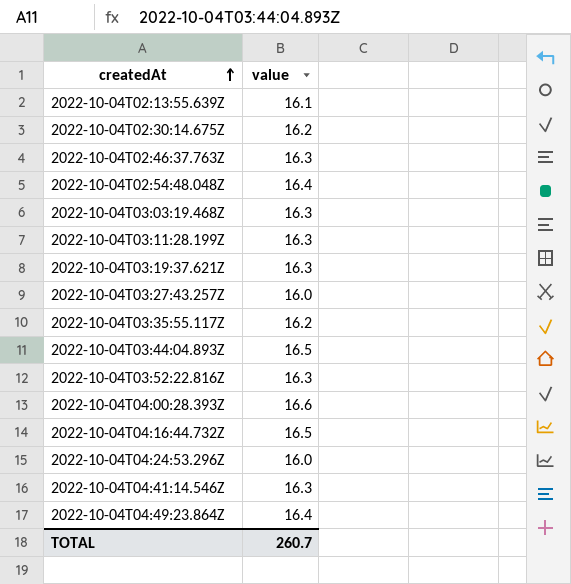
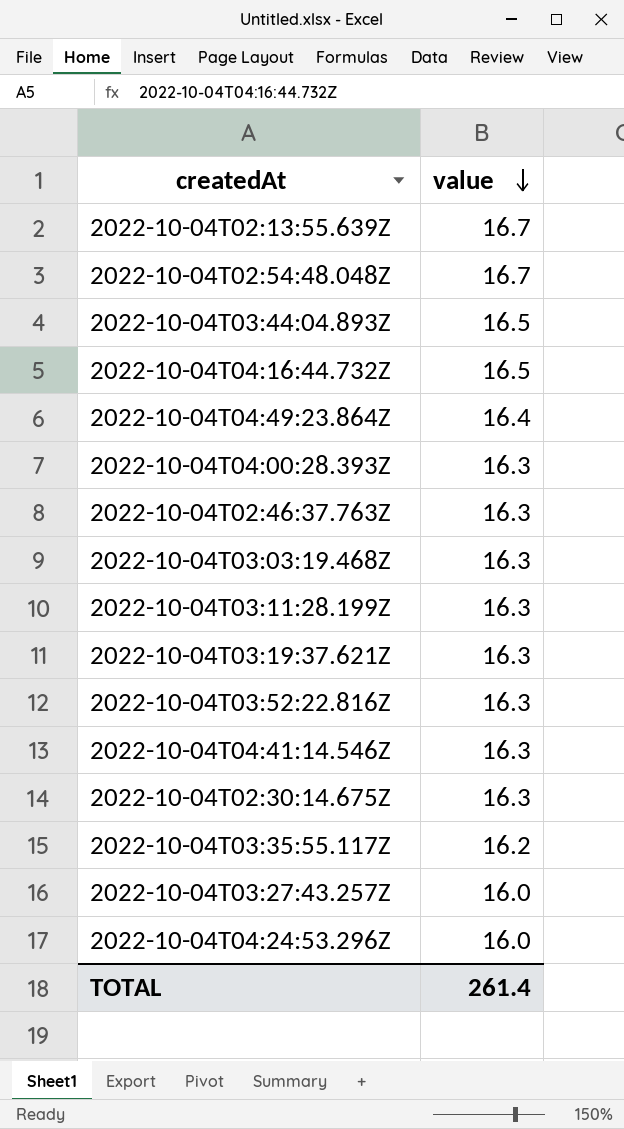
row order: createdAt ascending -> value descending
2022-10-04T02:13:55.639Z | value: 16.1 -> 16.7
2022-10-04T02:54:48.048Z | value: 16.4 -> 16.7
2022-10-04T04:00:28.393Z | value: 16.6 -> 16.3
2022-10-04T02:30:14.675Z | value: 16.2 -> 16.3
TOTAL | value: 260.7 -> 261.4

